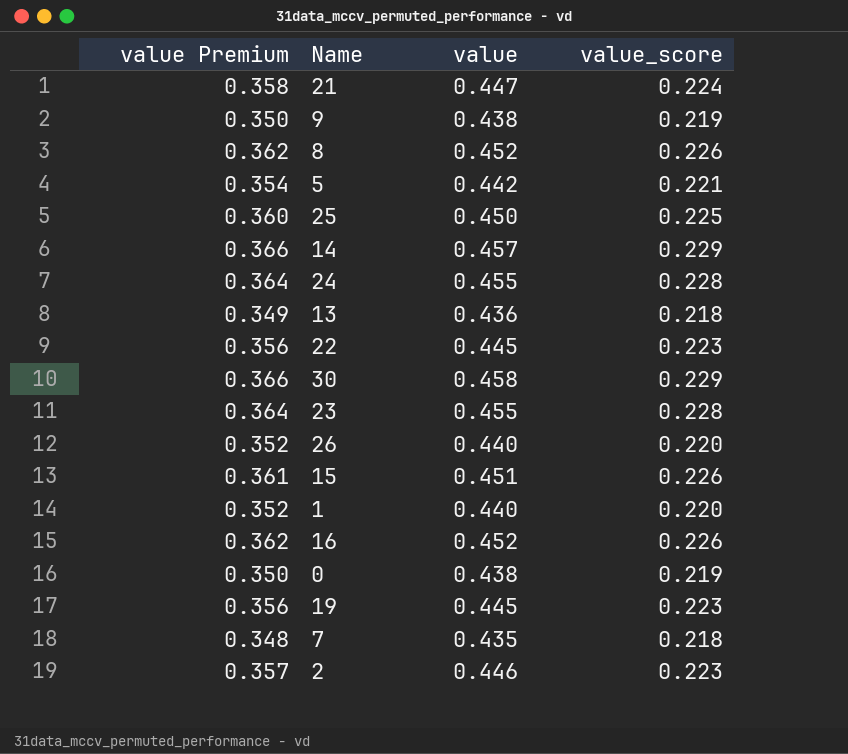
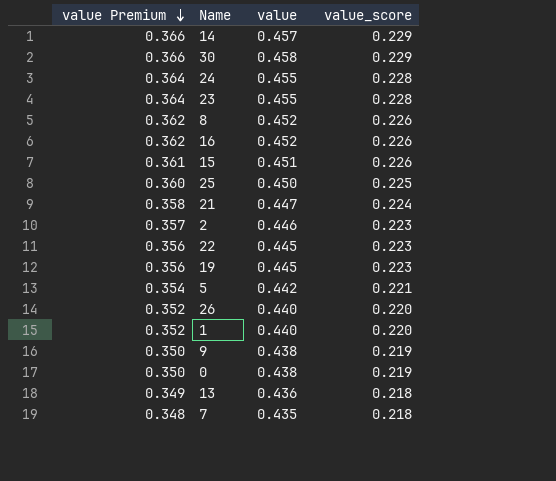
row order: none -> value Premium descending

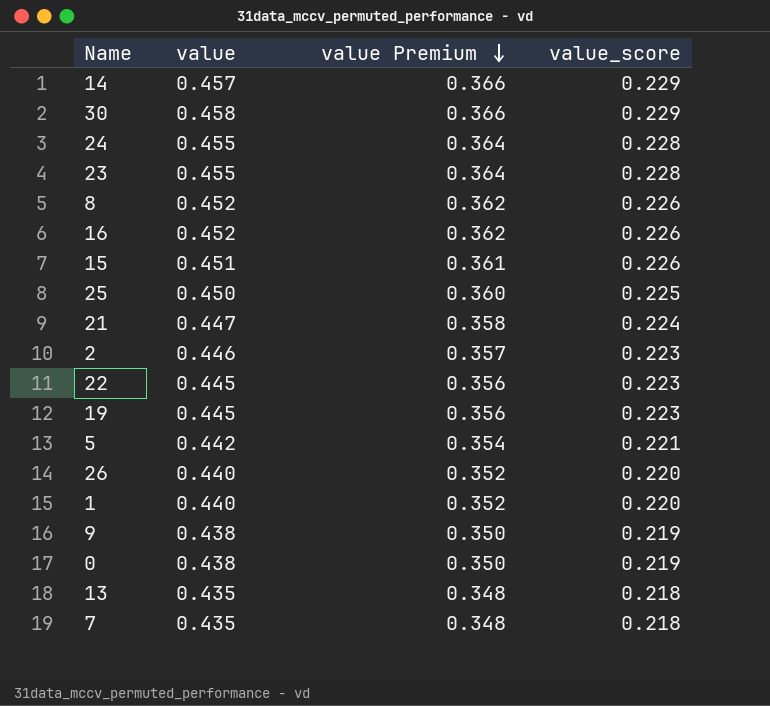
column value Premium | position: 1 -> 3
13 | value: 0.436 -> 0.435
13 | value Premium: 0.349 -> 0.348

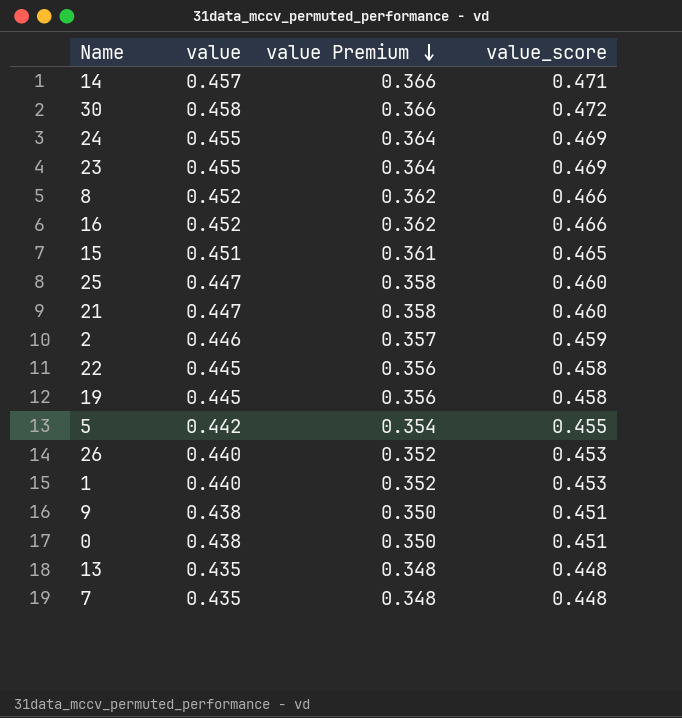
column value_score | formula: [value] * 0.5 -> [value] * 1.03
25 | value: 0.450 -> 0.447
25 | value Premium: 0.360 -> 0.358

